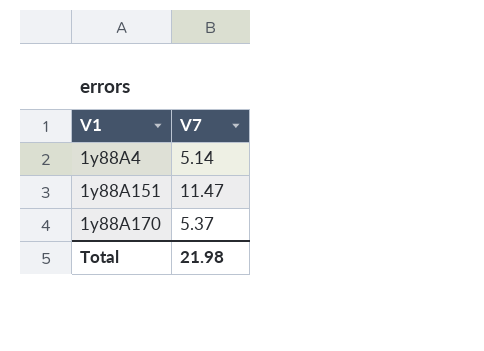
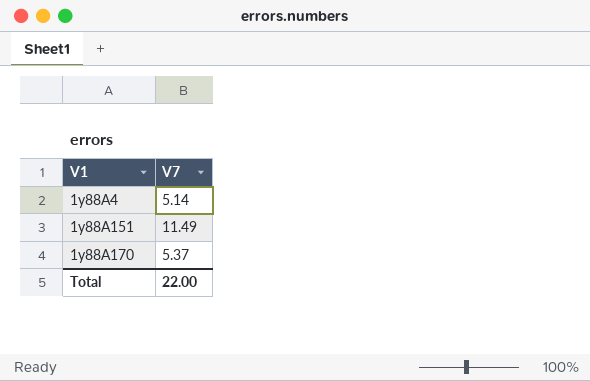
1y88A151 | V7: 11.47 -> 11.49
Total | V7: 21.98 -> 22.00

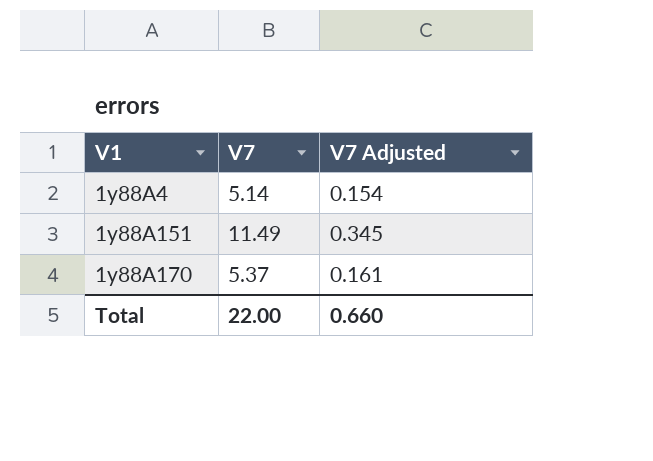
column V7 Adjusted | formula: none -> [V7] * 0.03

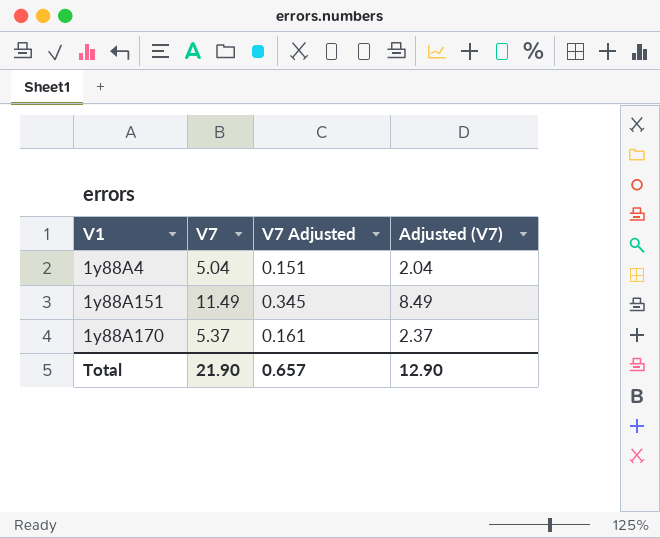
column Adjusted (V7) | formula: none -> [V7] - 3
1y88A4 | V7: 5.14 -> 5.04
1y88A4 | V7 Adjusted: 0.154 -> 0.151
Total | V7: 22.00 -> 21.90
Total | V7 Adjusted: 0.660 -> 0.657

